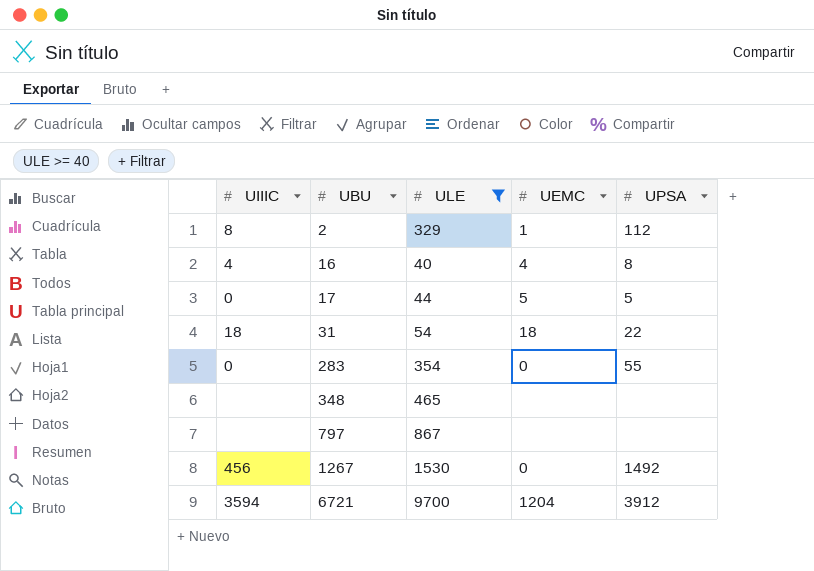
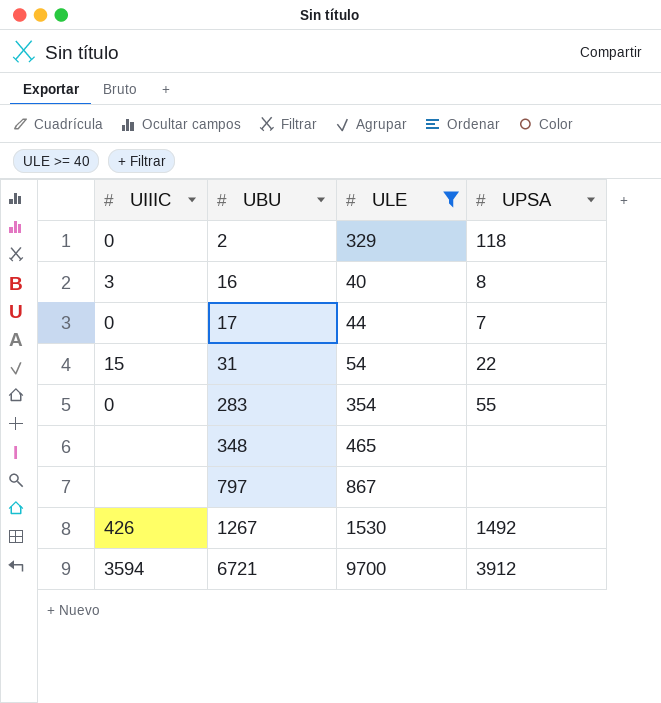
column UEMC | position: 4 -> none
2 | UIIIC: 8 -> 0
2 | UPSA: 112 -> 118
16 | UIIIC: 4 -> 3
17 | UPSA: 5 -> 7
31 | UIIIC: 18 -> 15
1267 | UIIIC: 456 -> 426

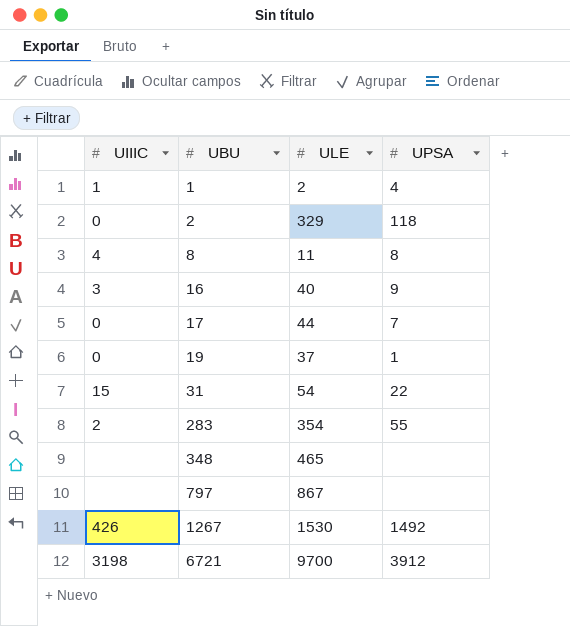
filter: ULE >= 40 -> none
16 | UPSA: 8 -> 9
283 | UIIIC: 0 -> 2
6721 | UIIIC: 3594 -> 3198

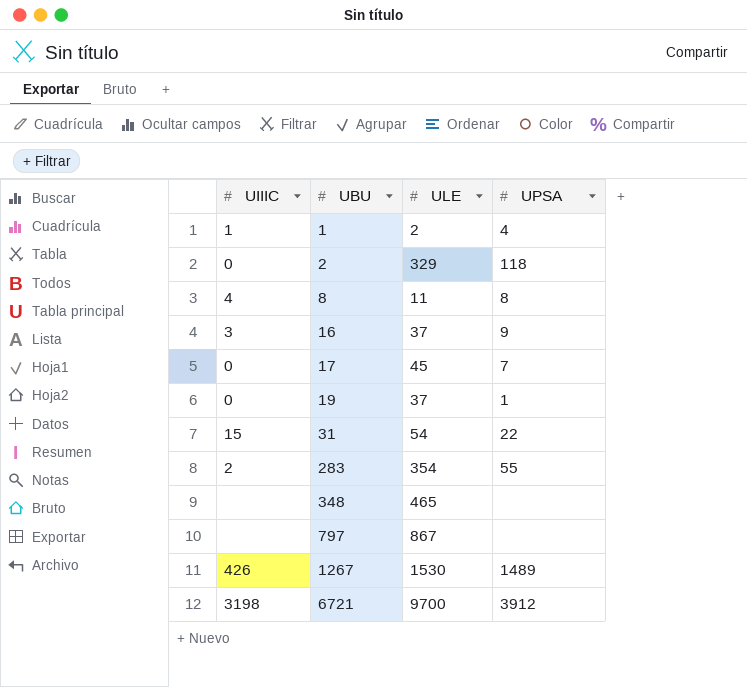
16 | ULE: 40 -> 37
17 | ULE: 44 -> 45
1267 | UPSA: 1492 -> 1489

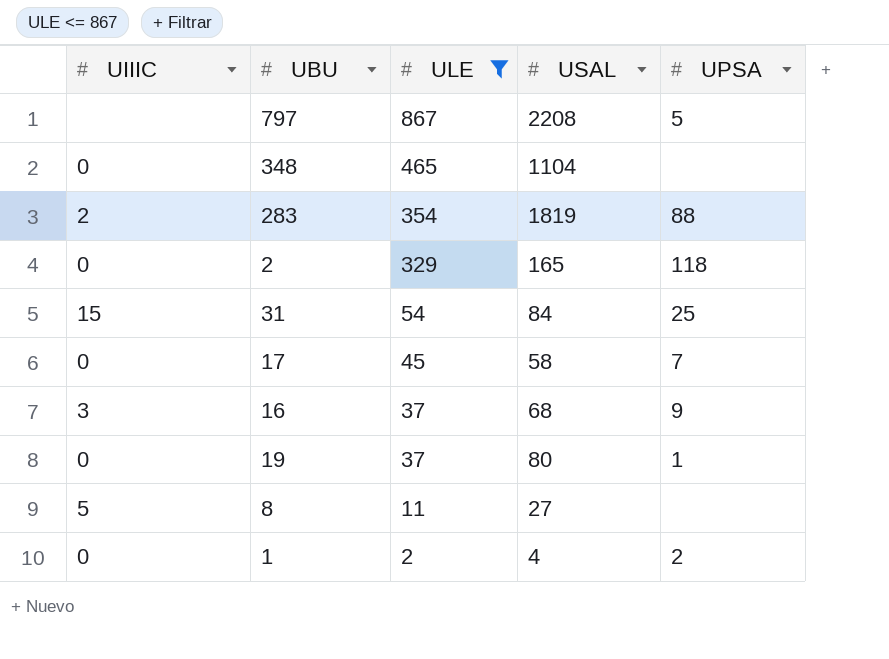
filter: none -> ULE <= 867
row order: UBU ascending -> ULE descending
column USAL | position: none -> 4
797 | UPSA: none -> 5
348 | UIIIC: none -> 0
283 | UPSA: 55 -> 88
31 | UPSA: 22 -> 25
8 | UIIIC: 4 -> 5
8 | UPSA: 8 -> none
1 | UIIIC: 1 -> 0
1 | UPSA: 4 -> 2

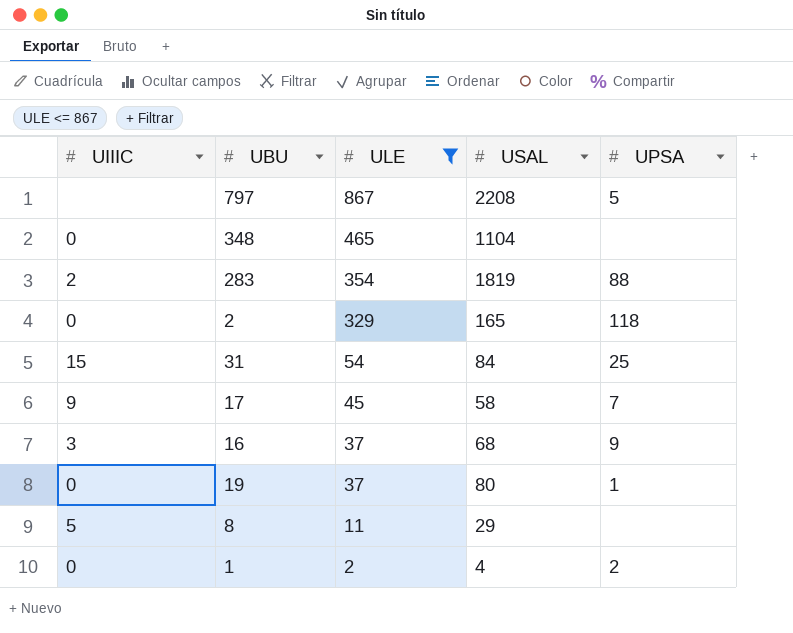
17 | UIIIC: 0 -> 9
8 | USAL: 27 -> 29

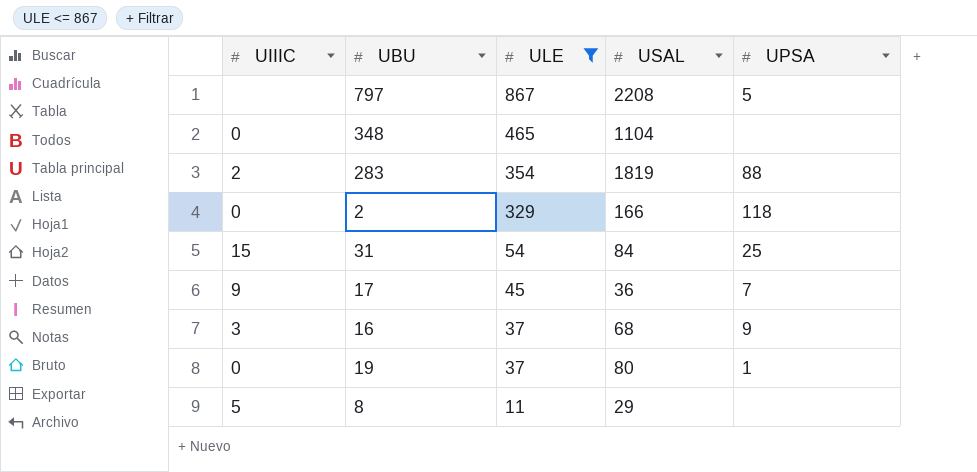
row 1: 0 | 2 | 4 | 2 -> none
2 | USAL: 165 -> 166
17 | USAL: 58 -> 36

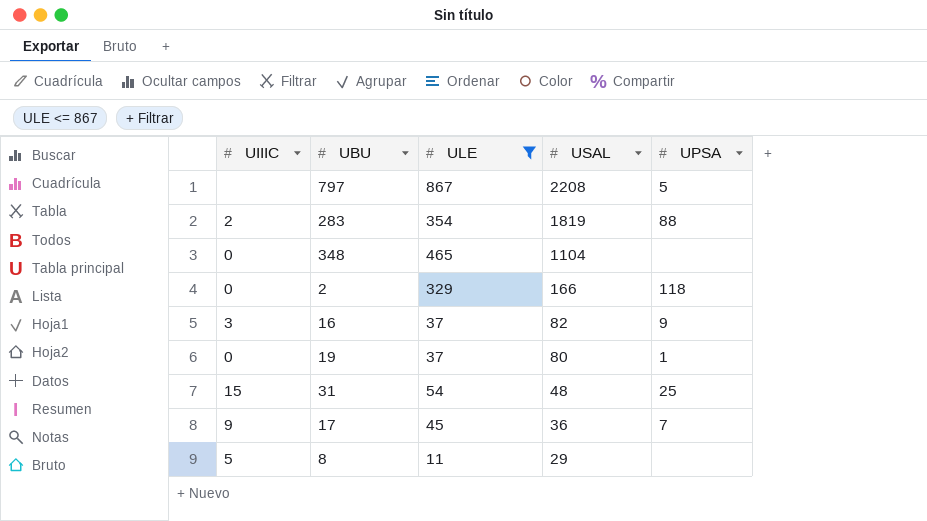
row order: ULE descending -> USAL descending
16 | USAL: 68 -> 82
31 | USAL: 84 -> 48

